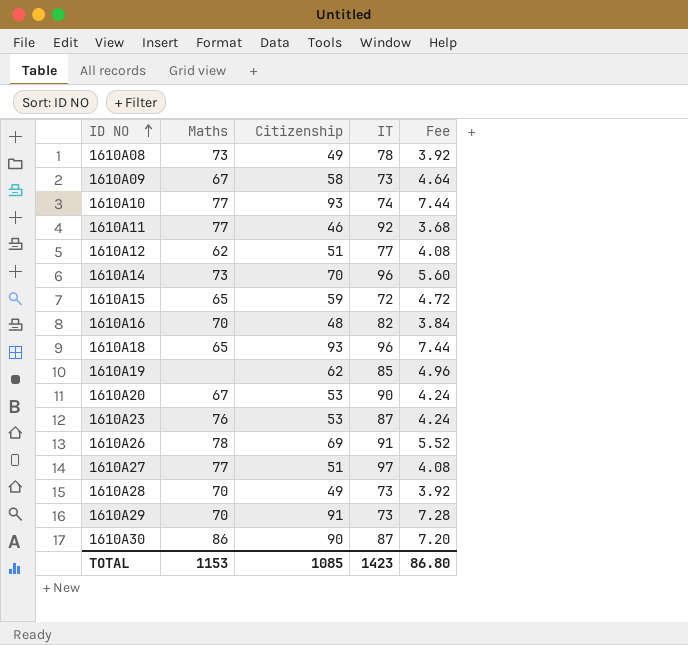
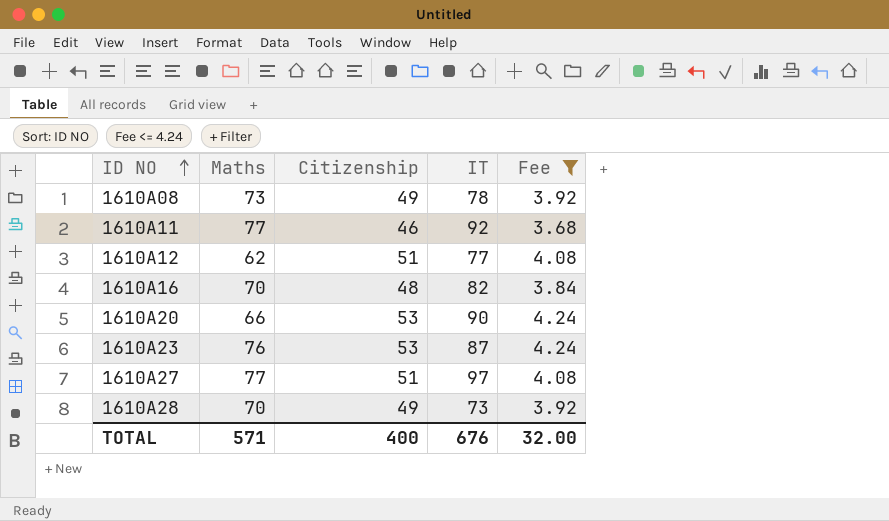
filter: none -> Fee <= 4.24
1610A20 | Maths: 67 -> 66
TOTAL | Maths: 1153 -> 571
TOTAL | Citizenship: 1085 -> 400
TOTAL | IT: 1423 -> 676
TOTAL | Fee: 86.80 -> 32.00

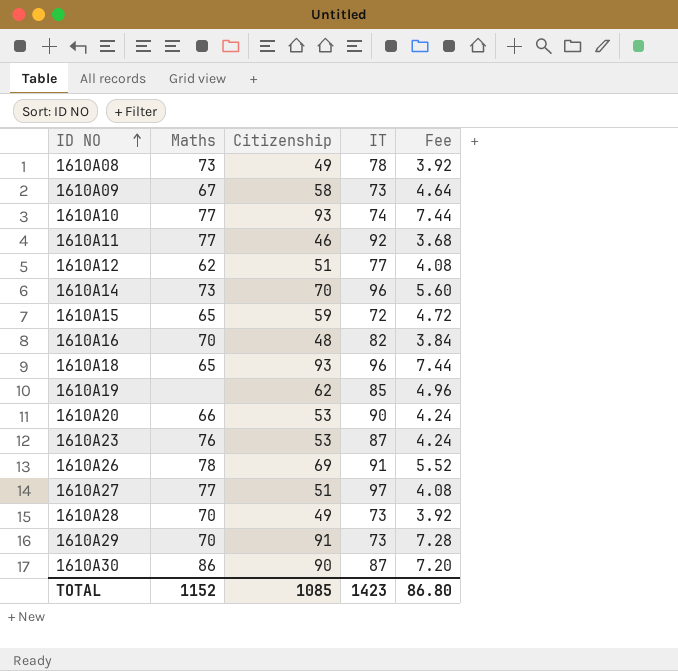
filter: Fee <= 4.24 -> none
TOTAL | Maths: 571 -> 1152
TOTAL | Citizenship: 400 -> 1085
TOTAL | IT: 676 -> 1423
TOTAL | Fee: 32.00 -> 86.80

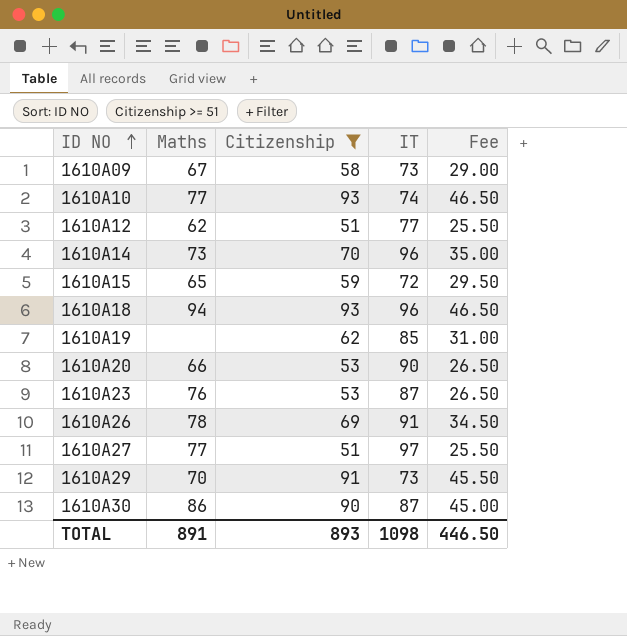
filter: none -> Citizenship >= 51
column Fee | formula: [Citizenship] * 0.08 -> [Citizenship] * 0.5
1610A18 | Maths: 65 -> 94
TOTAL | Maths: 1152 -> 891
TOTAL | Citizenship: 1085 -> 893
TOTAL | IT: 1423 -> 1098
TOTAL | Fee: 86.80 -> 446.50

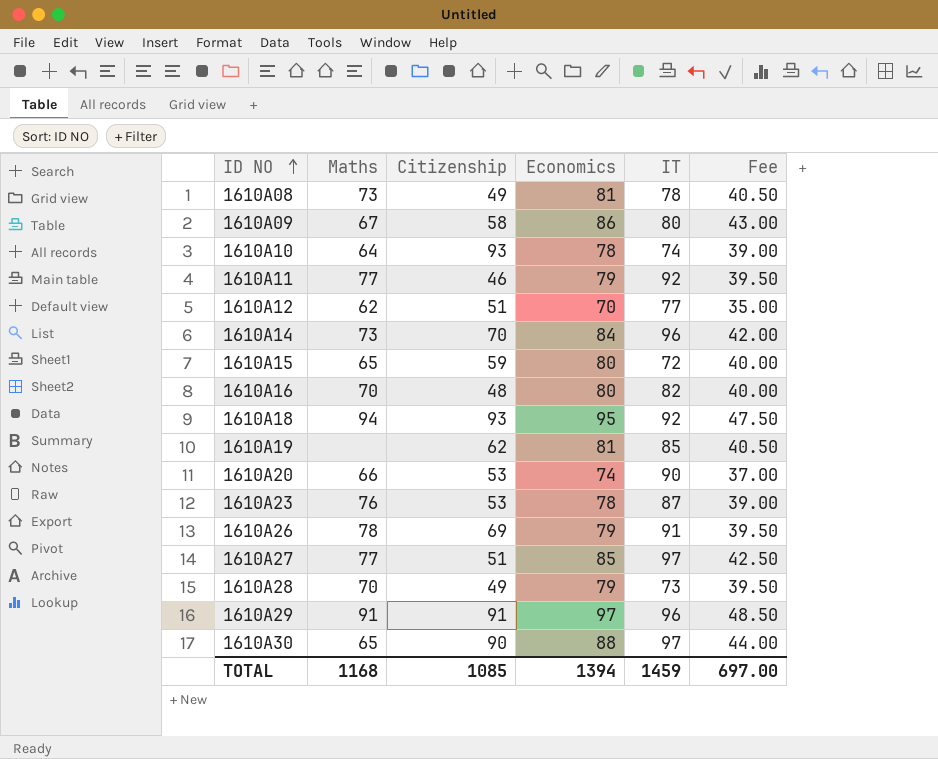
filter: Citizenship >= 51 -> none
column Economics | position: none -> 4
column Fee | formula: [Citizenship] * 0.5 -> [Economics] * 0.5
1610A09 | IT: 73 -> 80
1610A10 | Maths: 77 -> 64
1610A18 | IT: 96 -> 92
1610A29 | Maths: 70 -> 91
1610A29 | IT: 73 -> 96
1610A30 | Maths: 86 -> 65
1610A30 | IT: 87 -> 97
TOTAL | Maths: 891 -> 1168
TOTAL | Citizenship: 893 -> 1085
TOTAL | IT: 1098 -> 1459
TOTAL | Fee: 446.50 -> 697.00

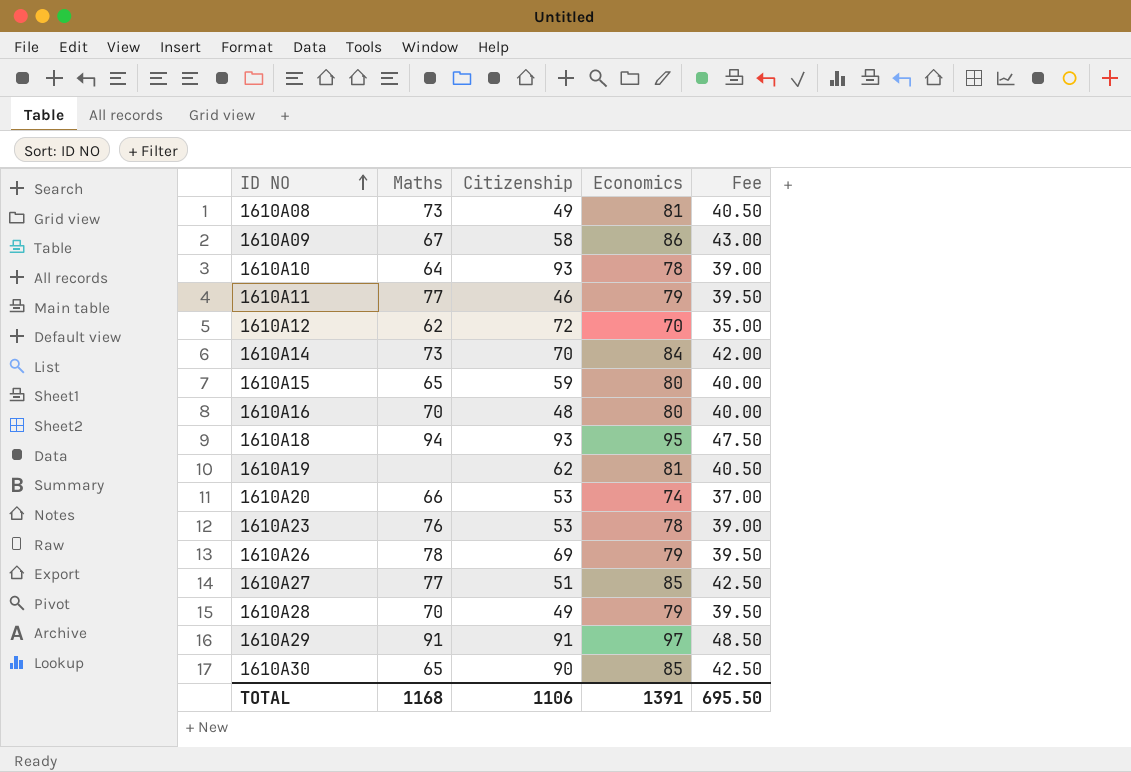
column IT | position: 5 -> none
1610A12 | Citizenship: 51 -> 72
1610A30 | Economics: 88 -> 85
1610A30 | Fee: 44.00 -> 42.50
TOTAL | Citizenship: 1085 -> 1106
TOTAL | Economics: 1394 -> 1391
TOTAL | Fee: 697.00 -> 695.50

